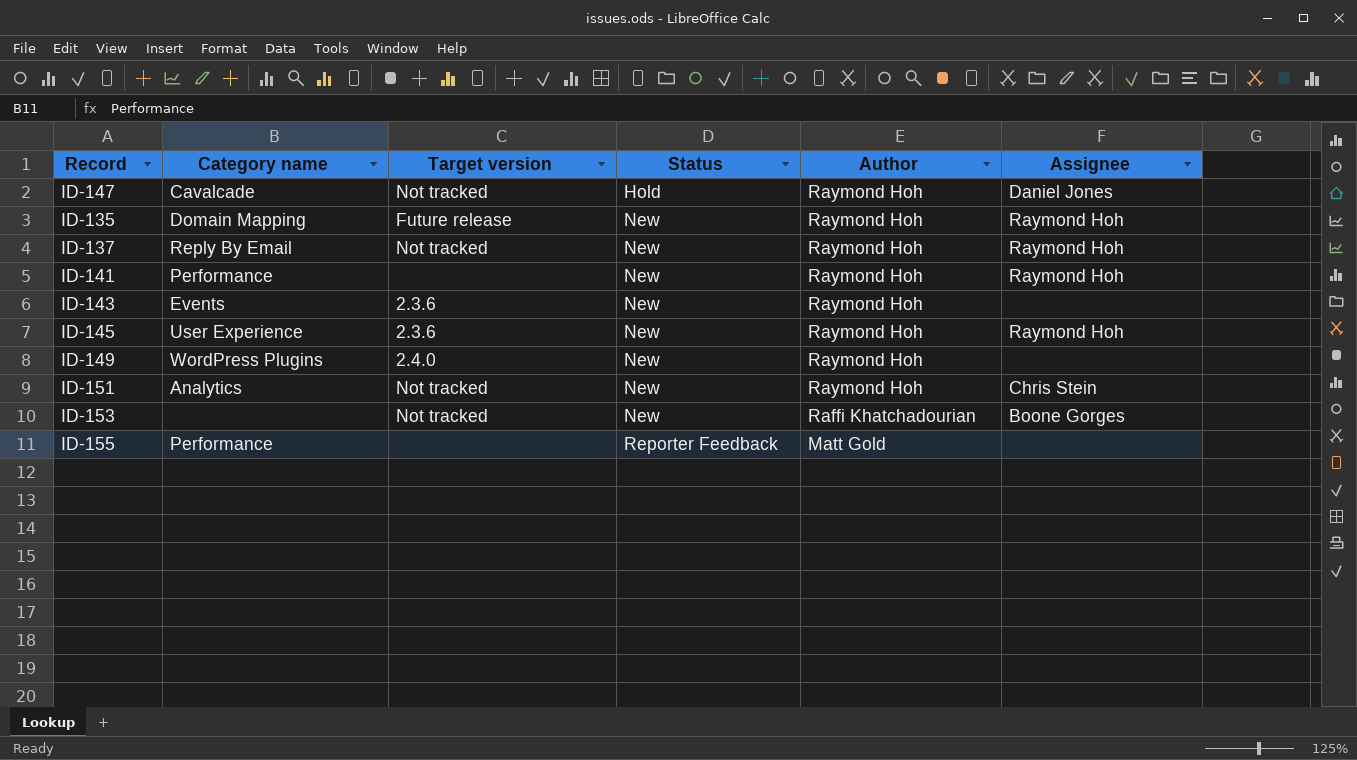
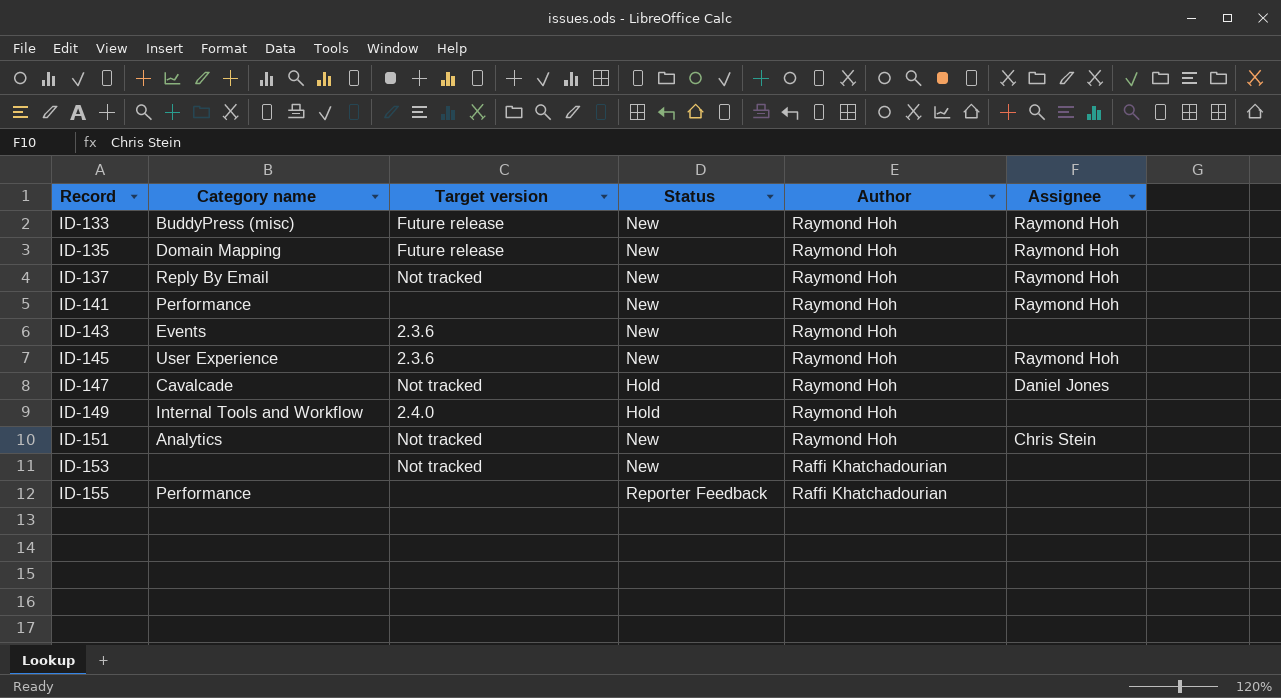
row order: Status ascending -> Record ascending
row ID-133: none -> BuddyPress (misc) | Future release | New | Raymond Hoh | Raymond Hoh
ID-149 | Category name: WordPress Plugins -> Internal Tools and Workflow
ID-149 | Status: New -> Hold
ID-153 | Assignee: Boone Gorges -> none
ID-155 | Author: Matt Gold -> Raffi Khatchadourian

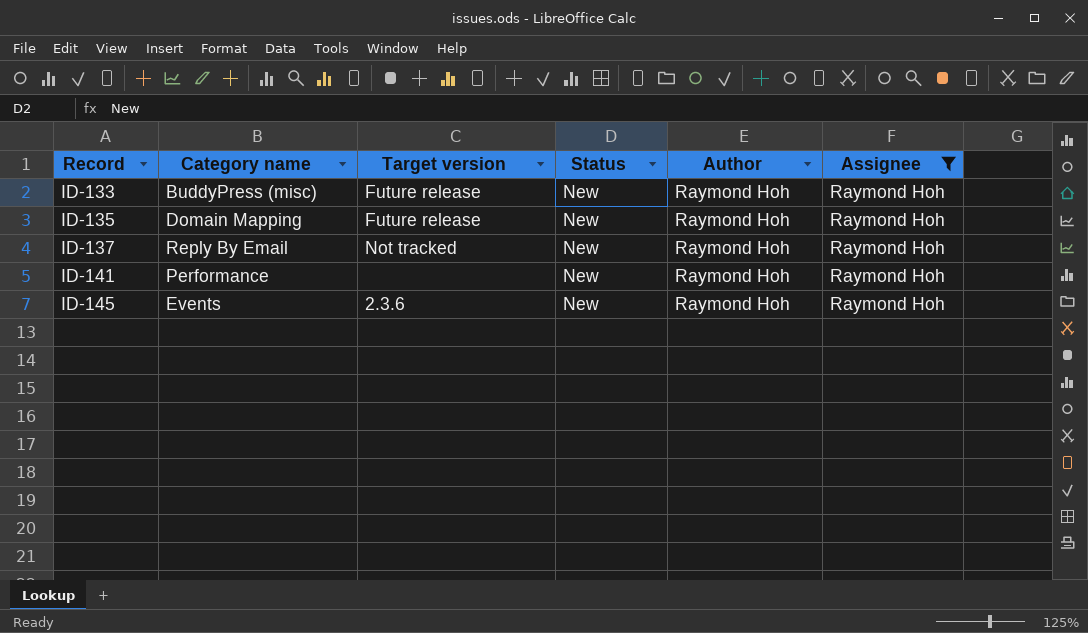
filter: none -> Assignee = Raymond Hoh
ID-145 | Category name: User Experience -> Events

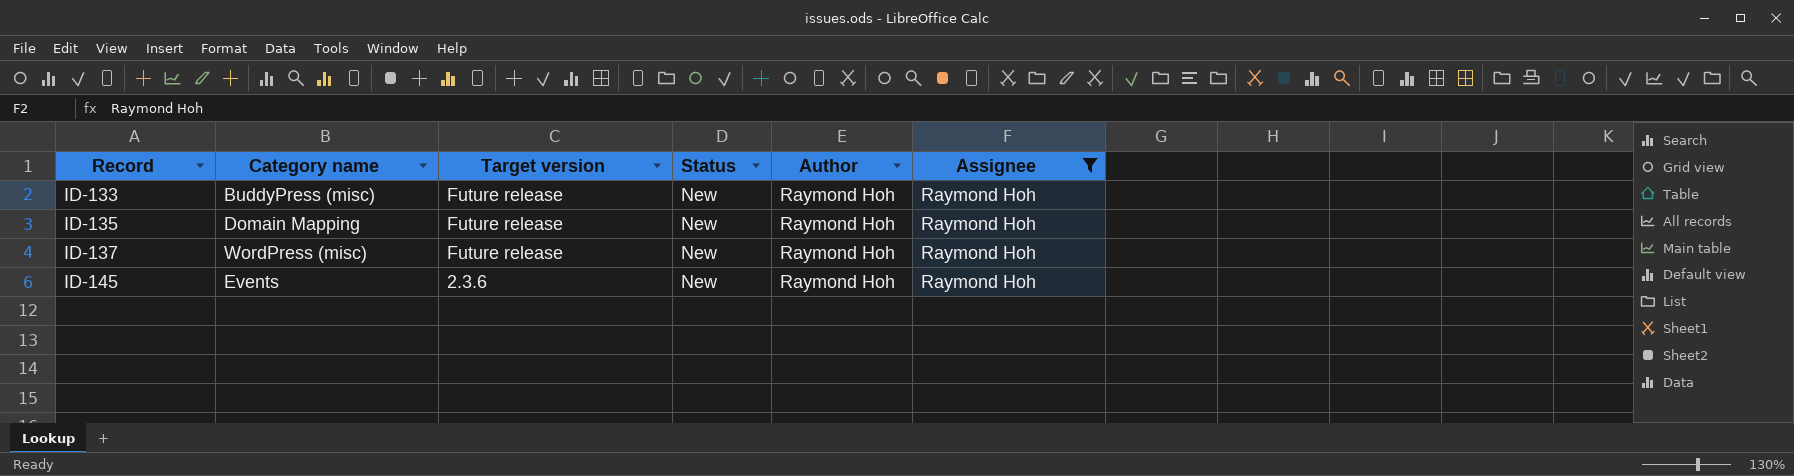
row ID-141: Performance | none | New | Raymond Hoh | Raymond Hoh -> none
ID-137 | Category name: Reply By Email -> WordPress (misc)
ID-137 | Target version: Not tracked -> Future release

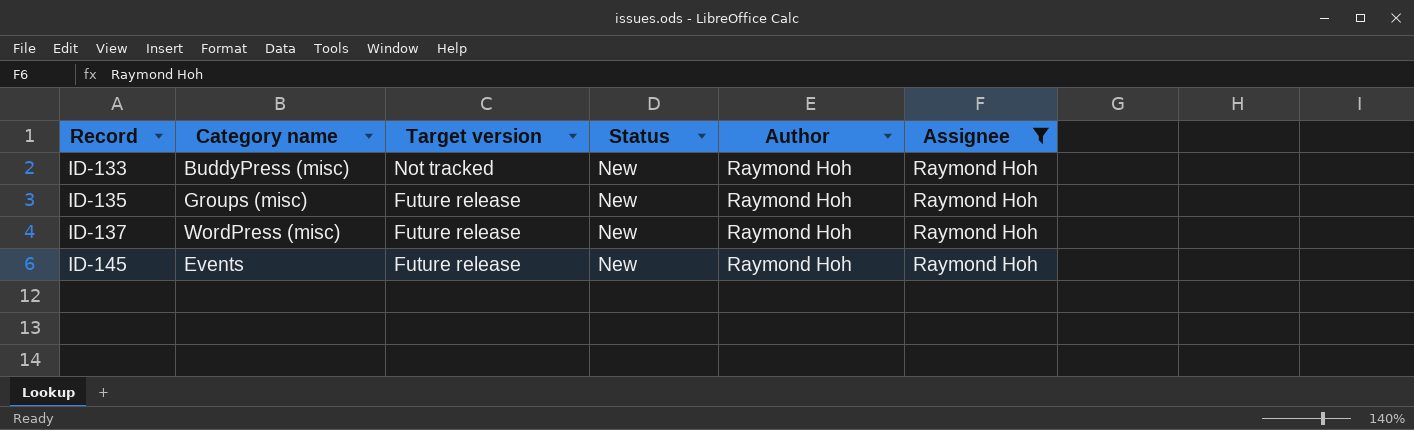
ID-133 | Target version: Future release -> Not tracked
ID-135 | Category name: Domain Mapping -> Groups (misc)
ID-145 | Target version: 2.3.6 -> Future release

